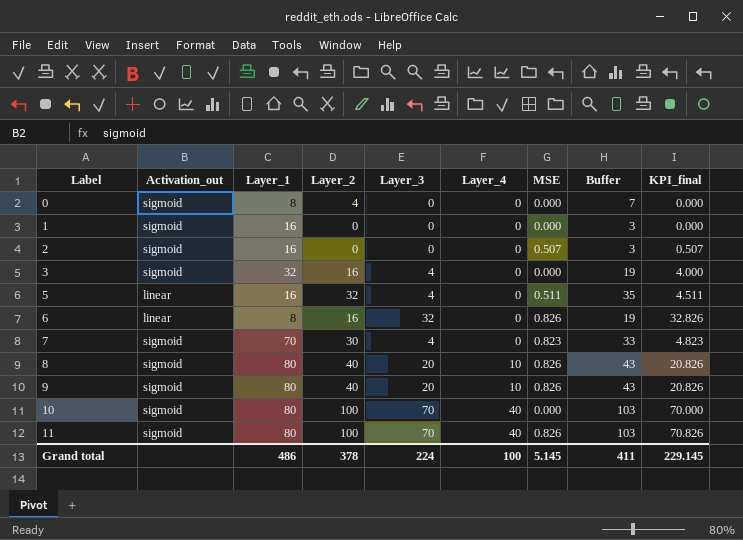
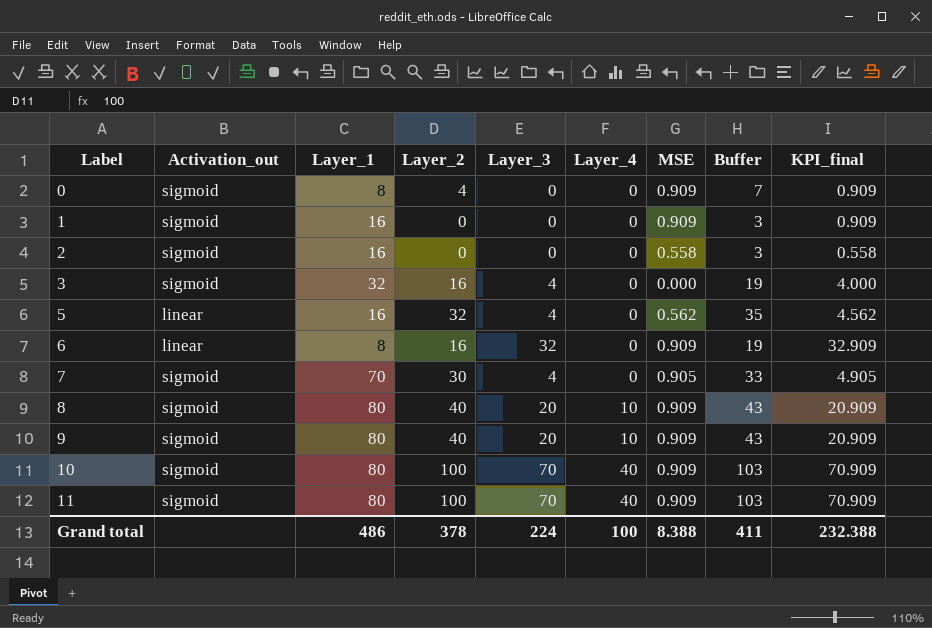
0 | MSE: 0.000 -> 0.909
0 | KPI_final: 0.000 -> 0.909
1 | MSE: 0.000 -> 0.909
1 | KPI_final: 0.000 -> 0.909
2 | MSE: 0.507 -> 0.558
2 | KPI_final: 0.507 -> 0.558
5 | MSE: 0.511 -> 0.562
5 | KPI_final: 4.511 -> 4.562
6 | MSE: 0.826 -> 0.909
6 | KPI_final: 32.826 -> 32.909
7 | MSE: 0.823 -> 0.905
7 | KPI_final: 4.823 -> 4.905
8 | MSE: 0.826 -> 0.909
8 | KPI_final: 20.826 -> 20.909
9 | MSE: 0.826 -> 0.909
9 | KPI_final: 20.826 -> 20.909
10 | MSE: 0.000 -> 0.909
10 | KPI_final: 70.000 -> 70.909
11 | MSE: 0.826 -> 0.909
11 | KPI_final: 70.826 -> 70.909
Grand total | MSE: 5.145 -> 8.388
Grand total | KPI_final: 229.145 -> 232.388

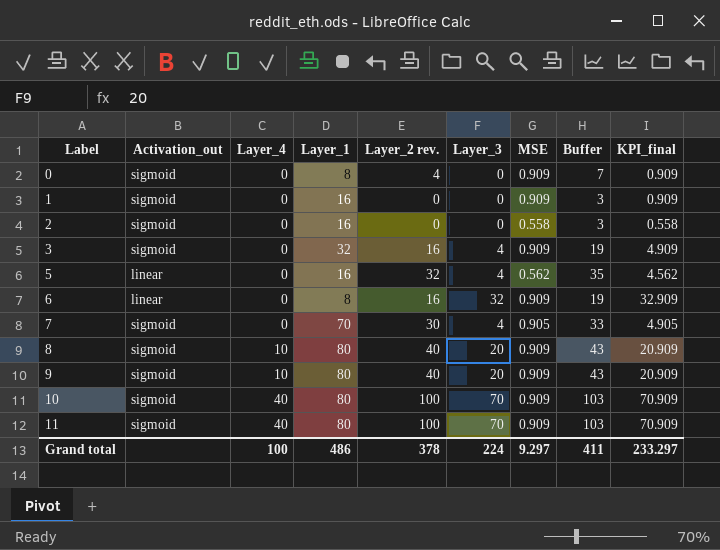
column Layer_4 | position: 6 -> 3
column name: Layer_2 -> Layer_2 rev.
3 | MSE: 0.000 -> 0.909
3 | KPI_final: 4.000 -> 4.909
Grand total | MSE: 8.388 -> 9.297
Grand total | KPI_final: 232.388 -> 233.297

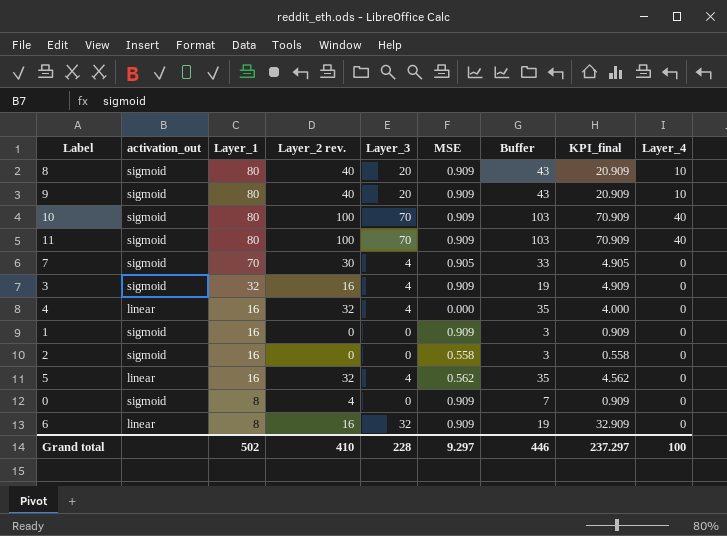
row order: Label ascending -> Layer_1 descending
column name: Activation_out -> activation_out
column Layer_4 | position: 3 -> 9
row 4: none -> linear | 16 | 32 | 4 | 0.000 | 35 | 4.000 | 0
Grand total | Layer_1: 486 -> 502
Grand total | Layer_2 rev.: 378 -> 410
Grand total | Layer_3: 224 -> 228
Grand total | Buffer: 411 -> 446
Grand total | KPI_final: 233.297 -> 237.297

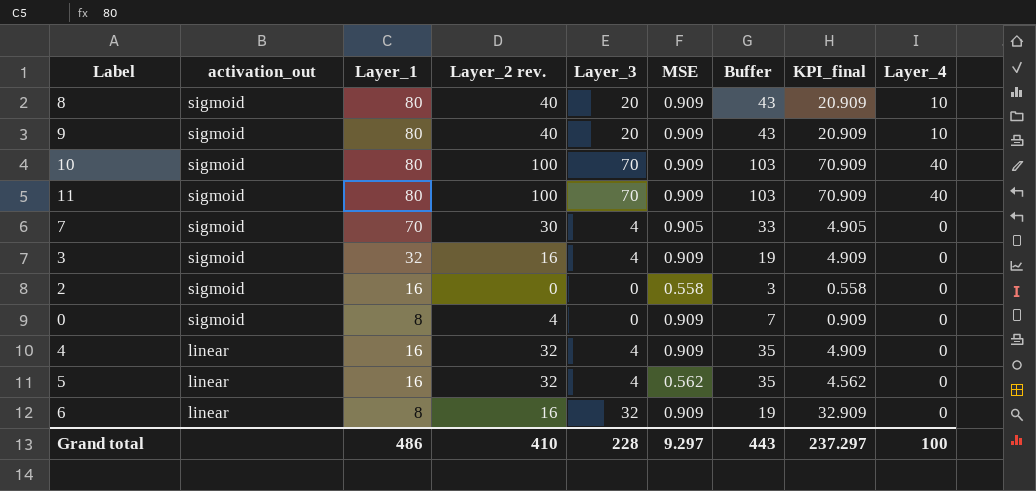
row order: Layer_1 descending -> activation_out descending
row 1: sigmoid | 16 | 0 | 0 | 0.909 | 3 | 0.909 | 0 -> none
4 | MSE: 0.000 -> 0.909
4 | KPI_final: 4.000 -> 4.909
Grand total | Layer_1: 502 -> 486
Grand total | Buffer: 446 -> 443

